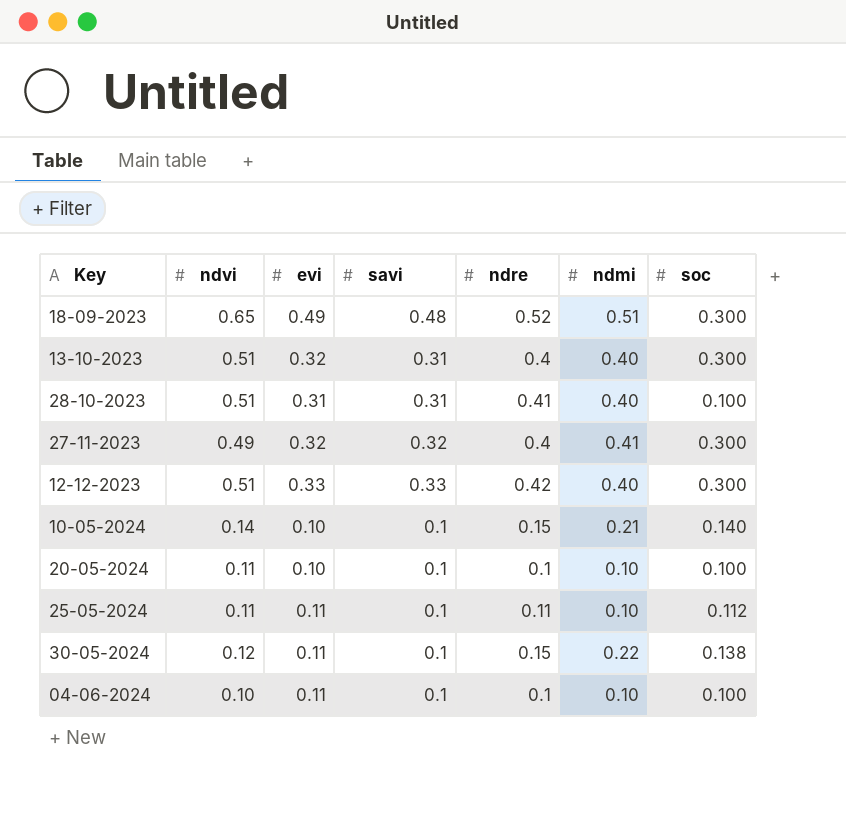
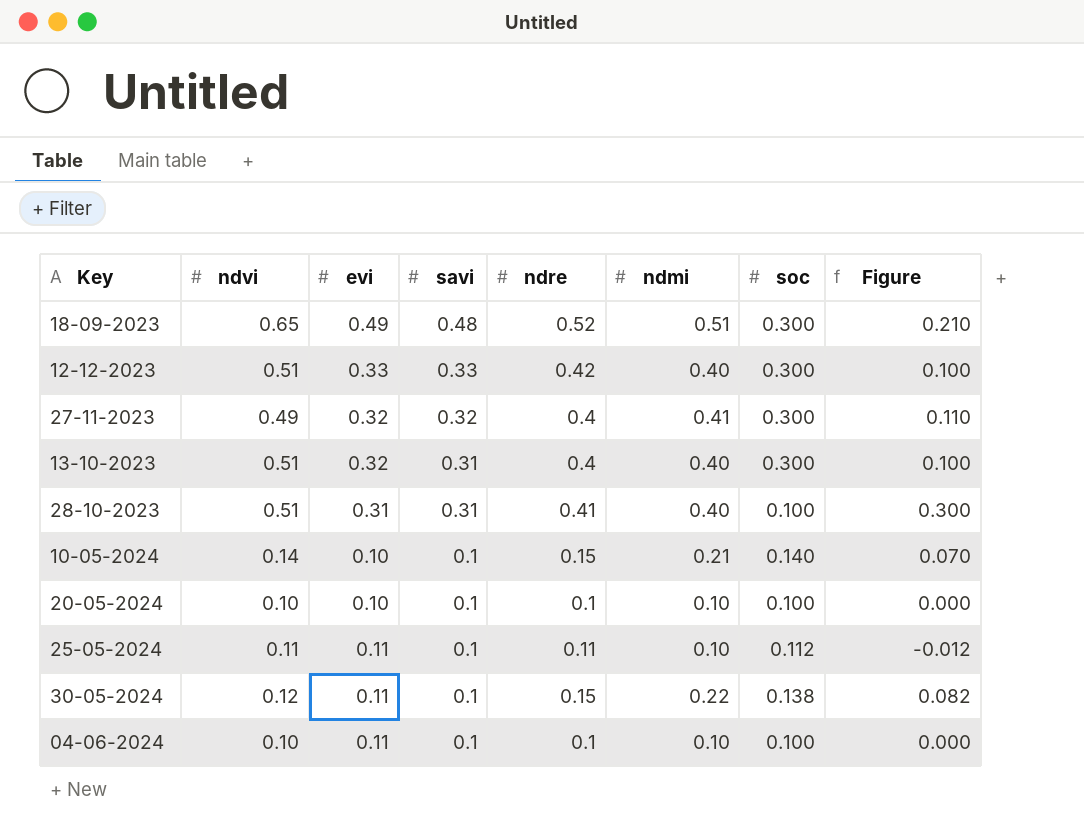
row order: Key ascending -> savi descending
column Figure | formula: none -> [ndmi] - [soc]
20-05-2024 | ndvi: 0.11 -> 0.10

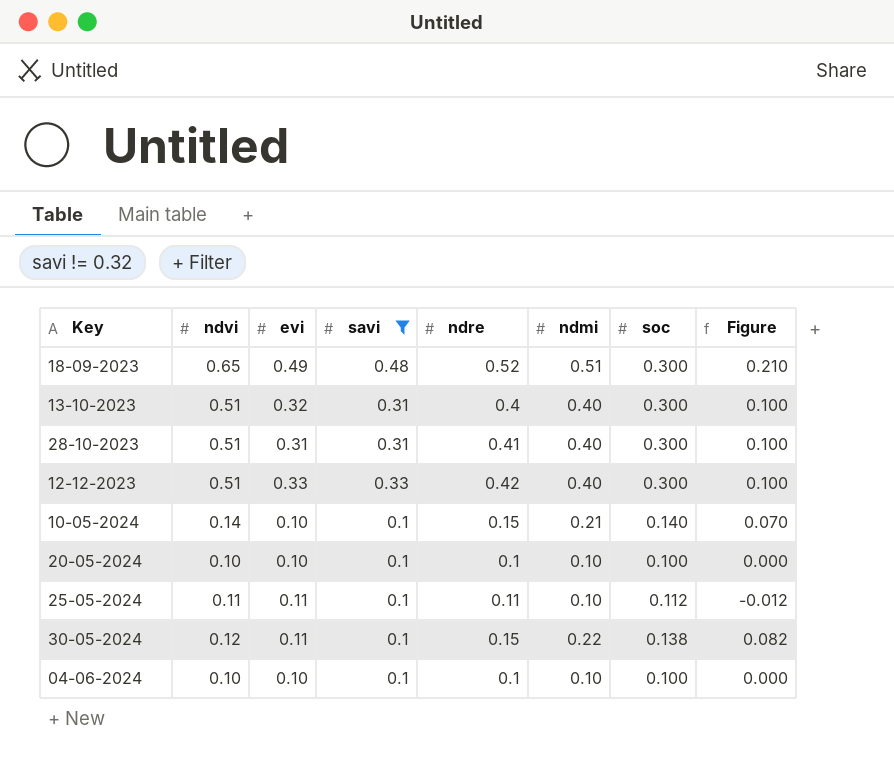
filter: none -> savi != 0.32
row order: savi descending -> Key ascending
28-10-2023 | soc: 0.100 -> 0.300
28-10-2023 | Figure: 0.300 -> 0.100
04-06-2024 | evi: 0.11 -> 0.10

